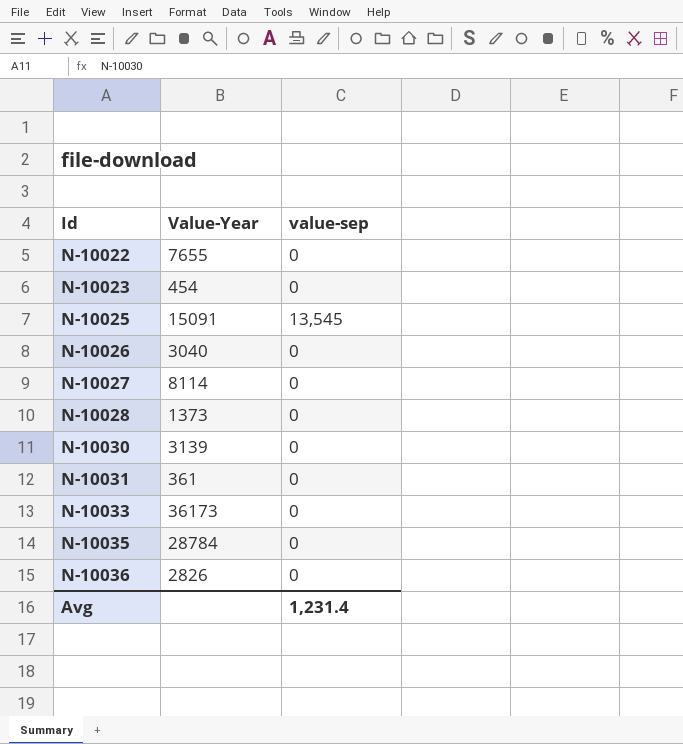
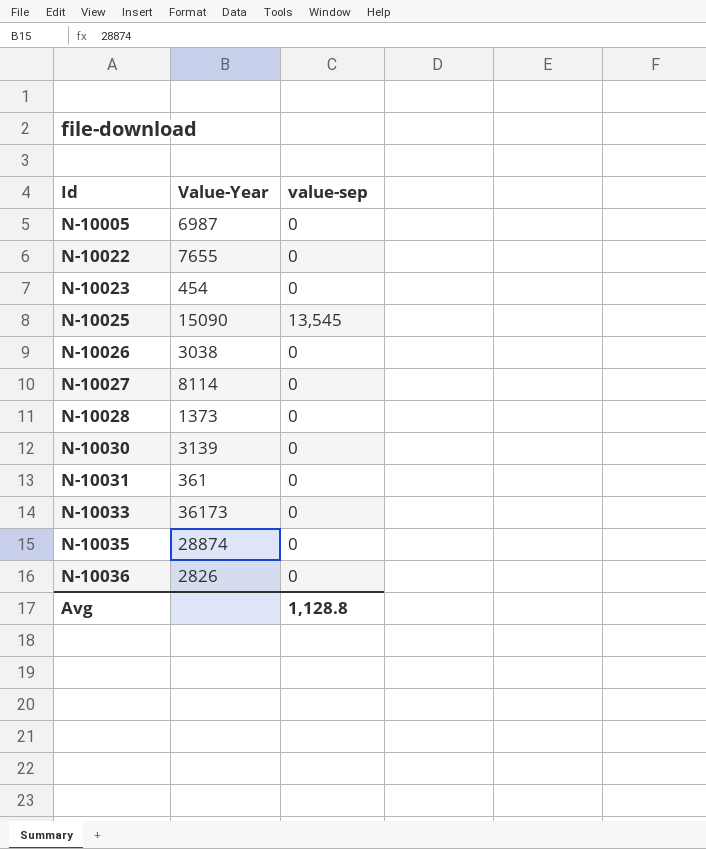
row N-10005: none -> 6987 | 0
N-10025 | Value-Year: 15091 -> 15090
N-10026 | Value-Year: 3040 -> 3038
N-10035 | Value-Year: 28784 -> 28874
Avg | value-sep: 1,231.4 -> 1,128.8

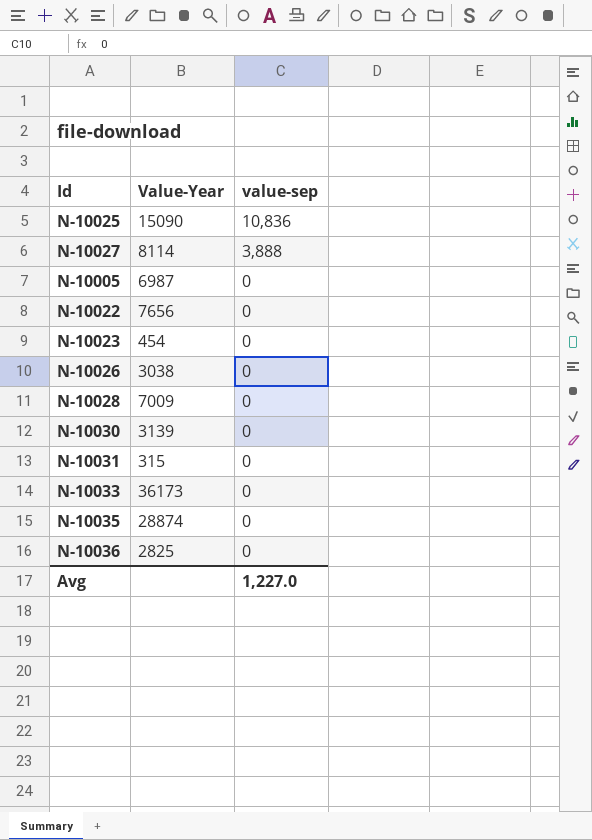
row order: Id ascending -> value-sep descending
N-10025 | value-sep: 13,545 -> 10,836
N-10027 | value-sep: 0 -> 3,888
N-10022 | Value-Year: 7655 -> 7656
N-10028 | Value-Year: 1373 -> 7009
N-10031 | Value-Year: 361 -> 315
N-10036 | Value-Year: 2826 -> 2825
Avg | value-sep: 1,128.8 -> 1,227.0

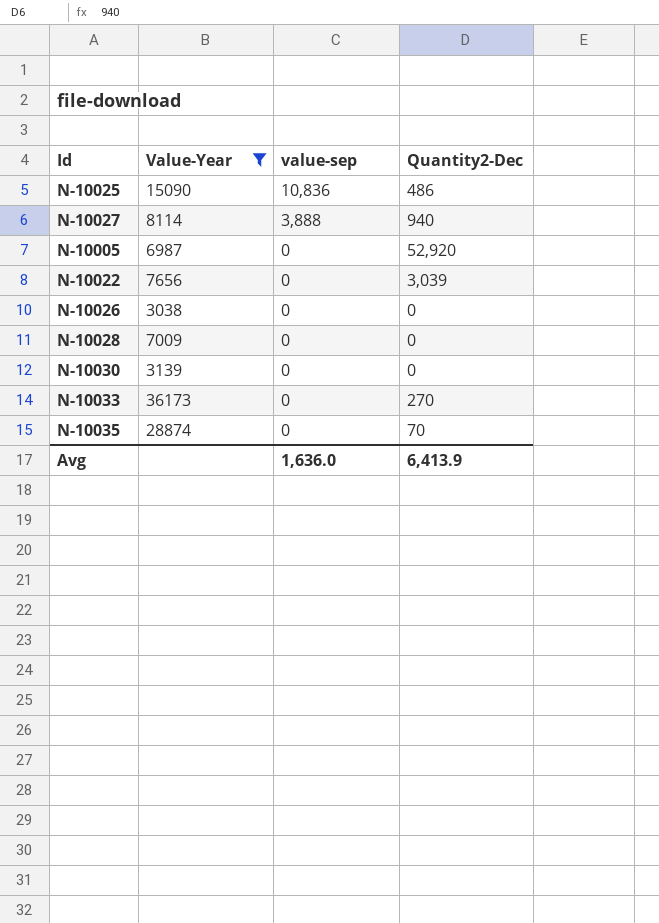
filter: none -> Value-Year >= 3038
column Quantity2-Dec | position: none -> 4
Avg | value-sep: 1,227.0 -> 1,636.0

